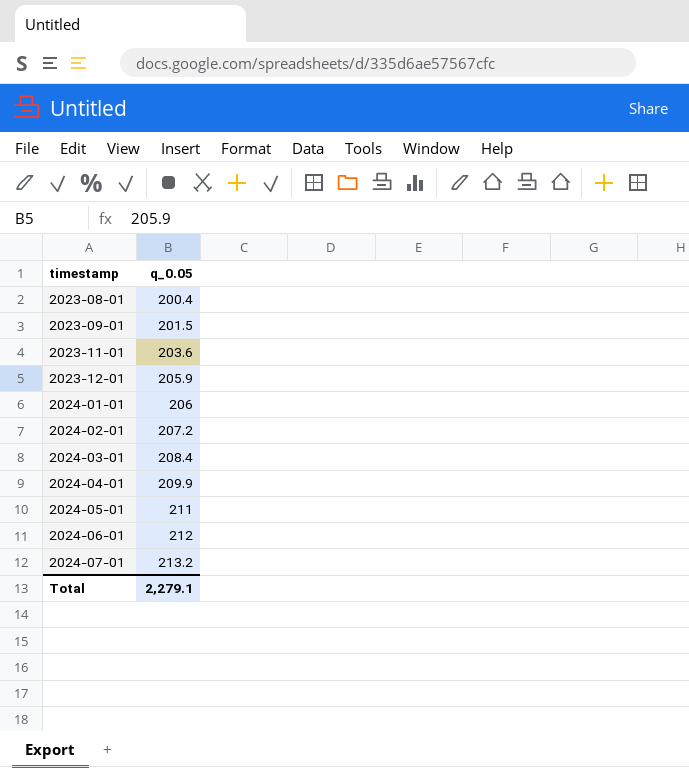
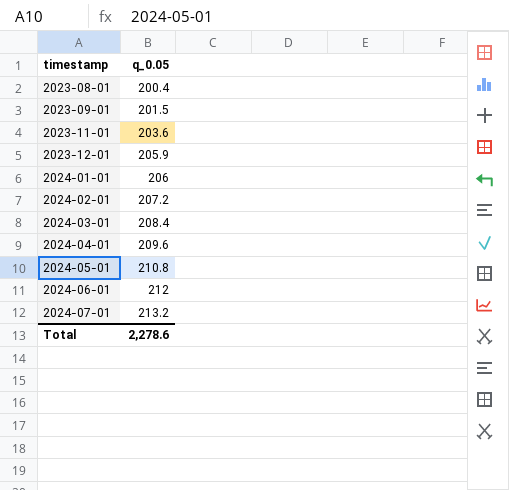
2024-04-01 | q_0.05: 209.9 -> 209.6
2024-05-01 | q_0.05: 211 -> 210.8
Total | q_0.05: 2,279.1 -> 2,278.6

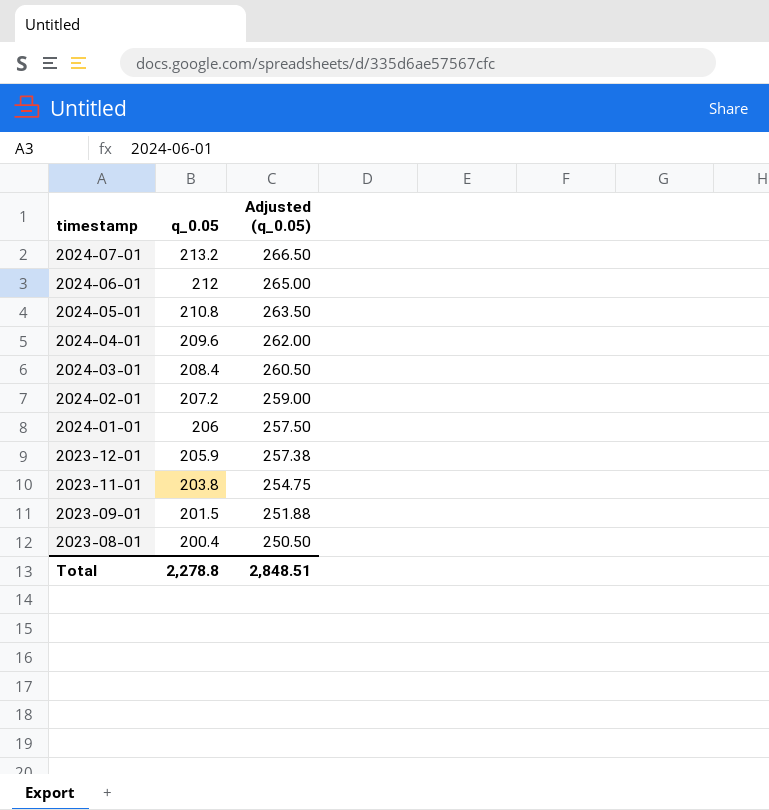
row order: timestamp ascending -> timestamp descending
column Adjusted (q_0.05) | formula: none -> [q_0.05] * 1.25
2023-11-01 | q_0.05: 203.6 -> 203.8
Total | q_0.05: 2,278.6 -> 2,278.8

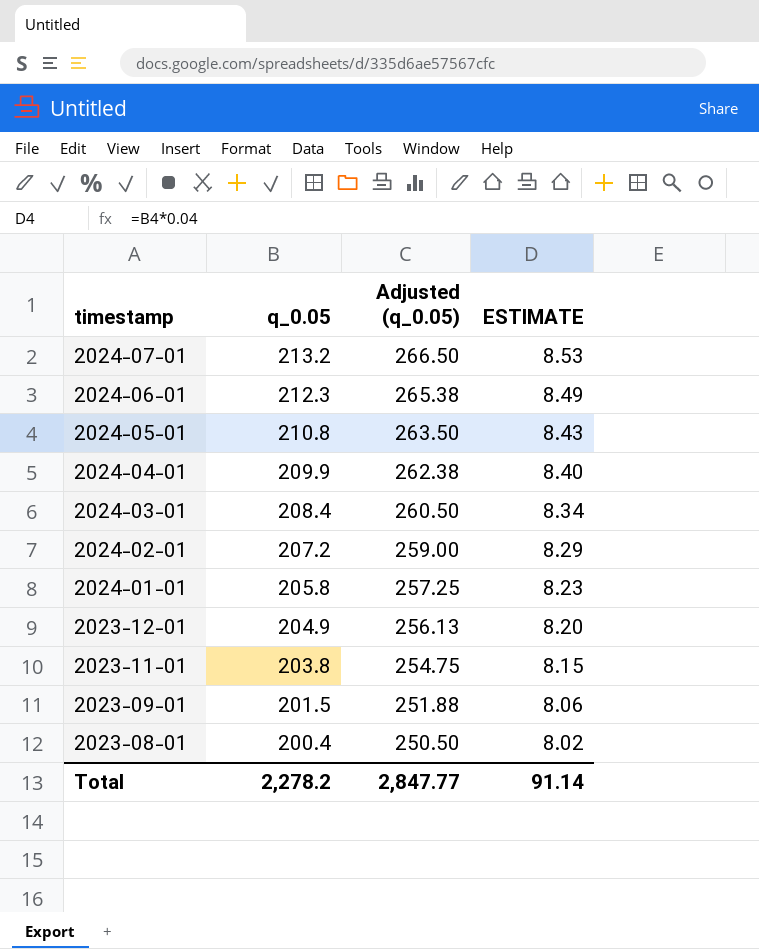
column ESTIMATE | formula: none -> [q_0.05] * 0.04
2024-06-01 | q_0.05: 212 -> 212.3
2024-06-01 | Adjusted (q_0.05): 265.00 -> 265.38
2024-04-01 | q_0.05: 209.6 -> 209.9
2024-04-01 | Adjusted (q_0.05): 262.00 -> 262.38
2024-01-01 | q_0.05: 206 -> 205.8
2024-01-01 | Adjusted (q_0.05): 257.50 -> 257.25
2023-12-01 | q_0.05: 205.9 -> 204.9
2023-12-01 | Adjusted (q_0.05): 257.38 -> 256.13
Total | q_0.05: 2,278.8 -> 2,278.2
Total | Adjusted (q_0.05): 2,848.51 -> 2,847.77

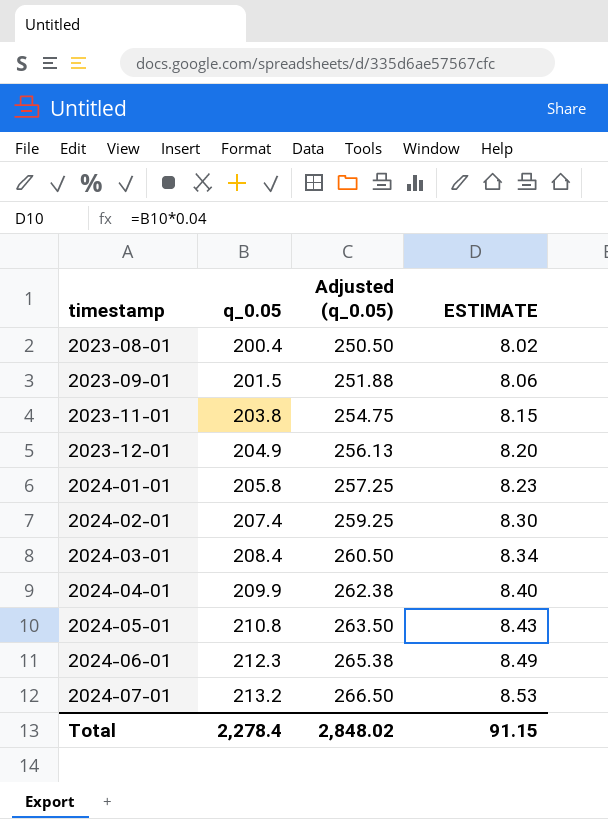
row order: timestamp descending -> timestamp ascending
2024-02-01 | q_0.05: 207.2 -> 207.4
2024-02-01 | Adjusted (q_0.05): 259.00 -> 259.25
2024-02-01 | ESTIMATE: 8.29 -> 8.30
Total | q_0.05: 2,278.2 -> 2,278.4
Total | Adjusted (q_0.05): 2,847.77 -> 2,848.02
Total | ESTIMATE: 91.14 -> 91.15

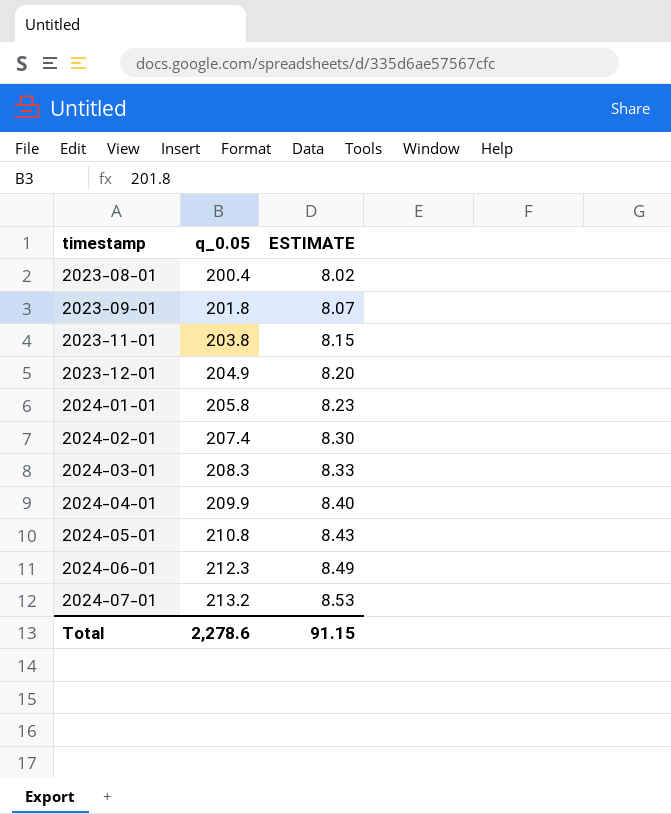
column Adjusted (q_0.05) | formula: [q_0.05] * 1.25 -> none
2023-09-01 | q_0.05: 201.5 -> 201.8
2023-09-01 | ESTIMATE: 8.06 -> 8.07
2024-03-01 | q_0.05: 208.4 -> 208.3
2024-03-01 | ESTIMATE: 8.34 -> 8.33
Total | q_0.05: 2,278.4 -> 2,278.6

